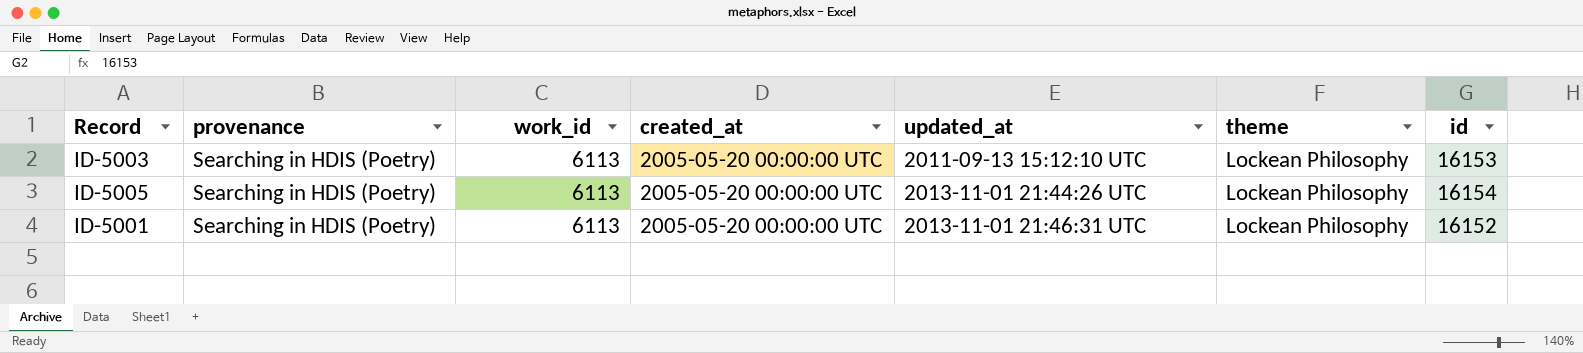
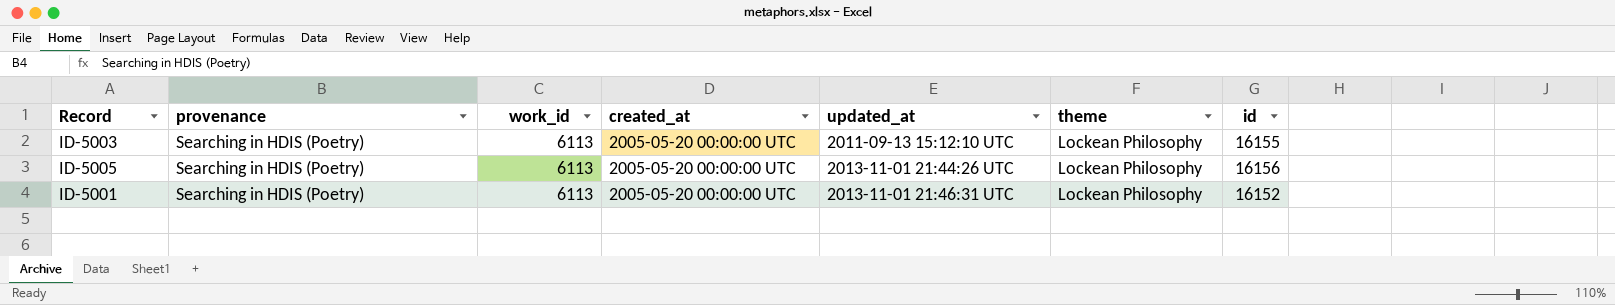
ID-5003 | id: 16153 -> 16155
ID-5005 | id: 16154 -> 16156

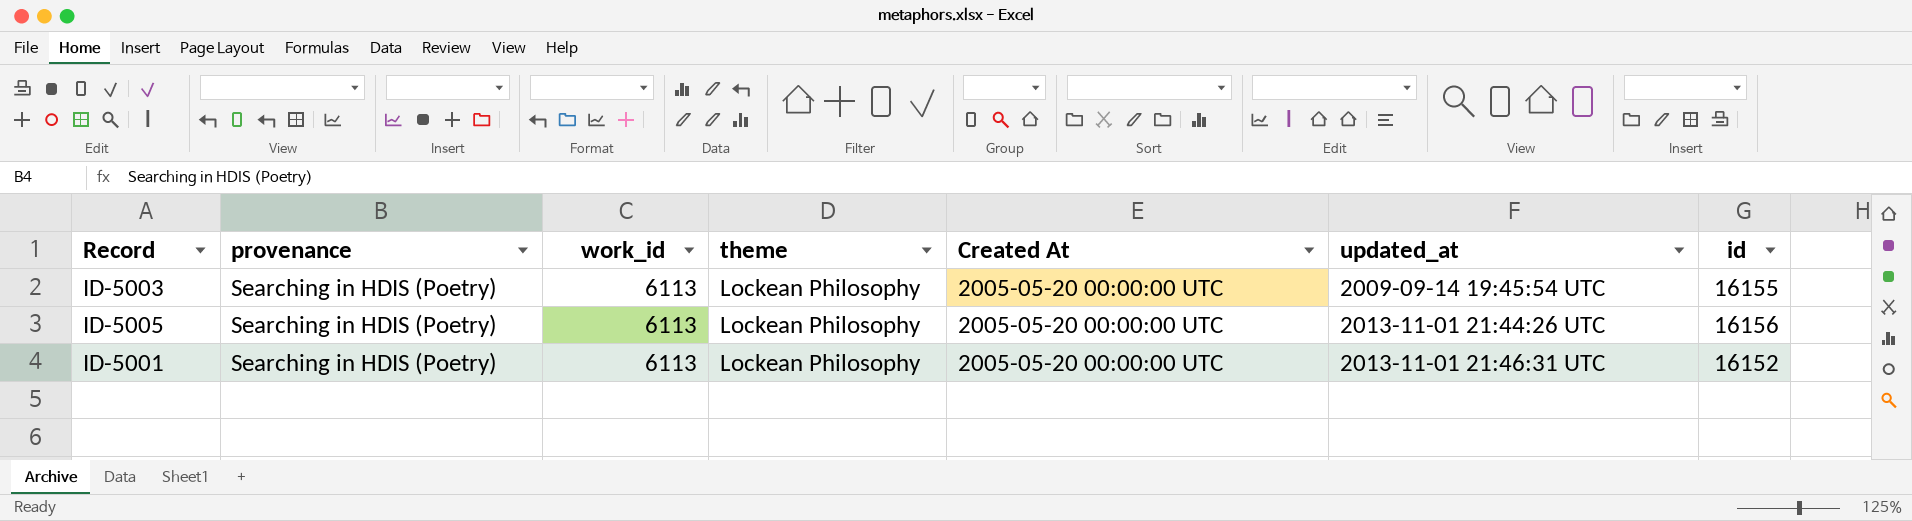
column theme | position: 6 -> 4
column name: created_at -> Created At
ID-5003 | updated_at: 2011-09-13 15:12:10 UTC -> 2009-09-14 19:45:54 UTC

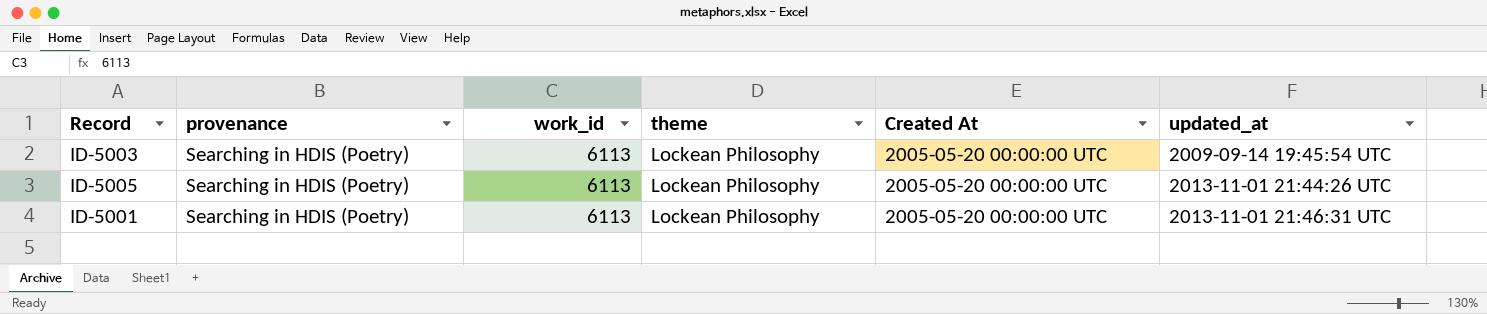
column id | position: 7 -> none

